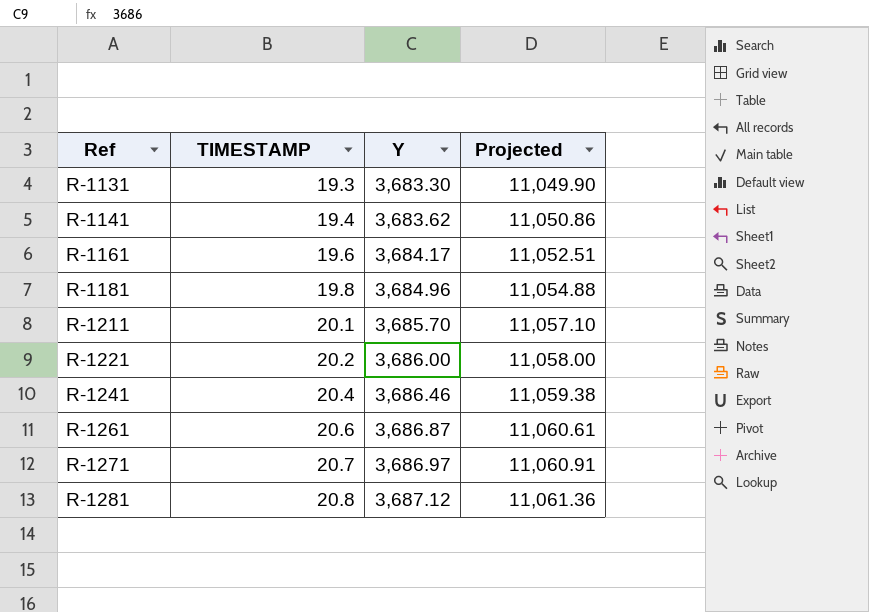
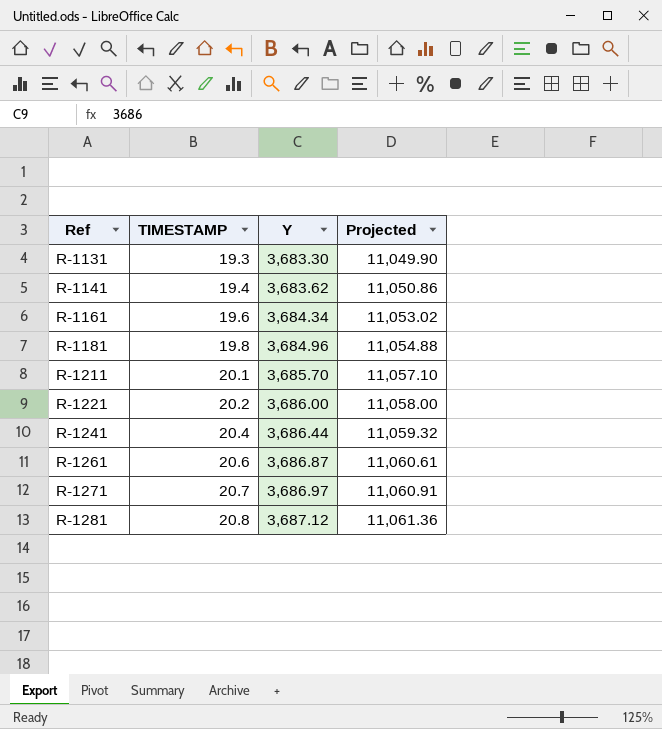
R-1161 | Y: 3,684.17 -> 3,684.34
R-1161 | Projected: 11,052.51 -> 11,053.02
R-1241 | Y: 3,686.46 -> 3,686.44
R-1241 | Projected: 11,059.38 -> 11,059.32

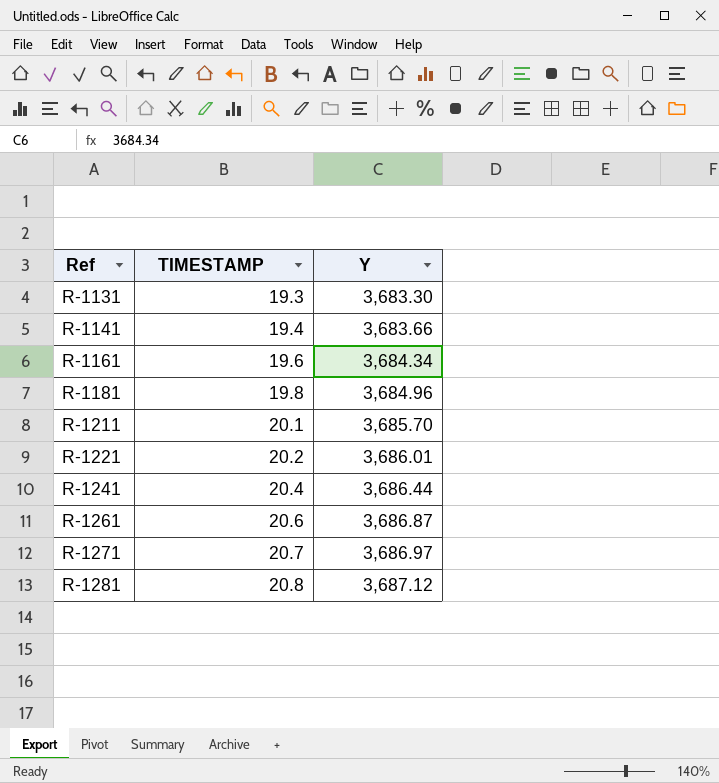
column Projected | formula: [Y] * 3 -> none
R-1141 | Y: 3,683.62 -> 3,683.66
R-1221 | Y: 3,686.00 -> 3,686.01

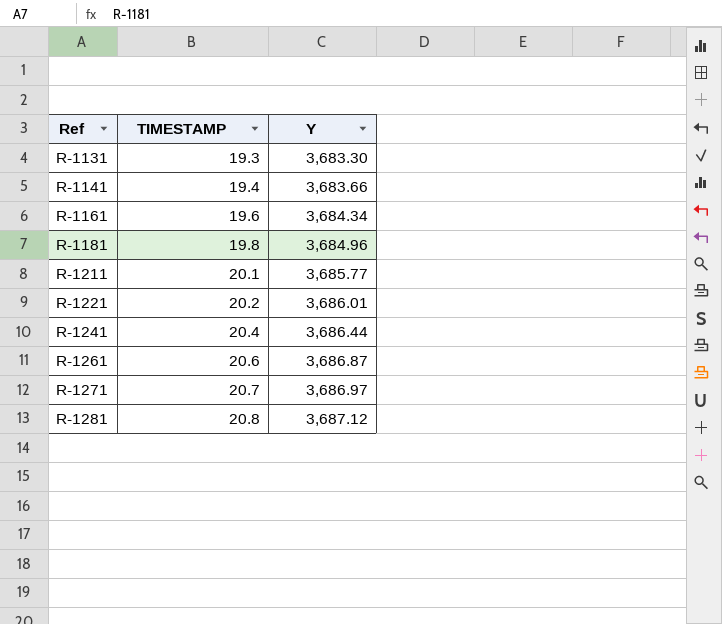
R-1211 | Y: 3,685.70 -> 3,685.77

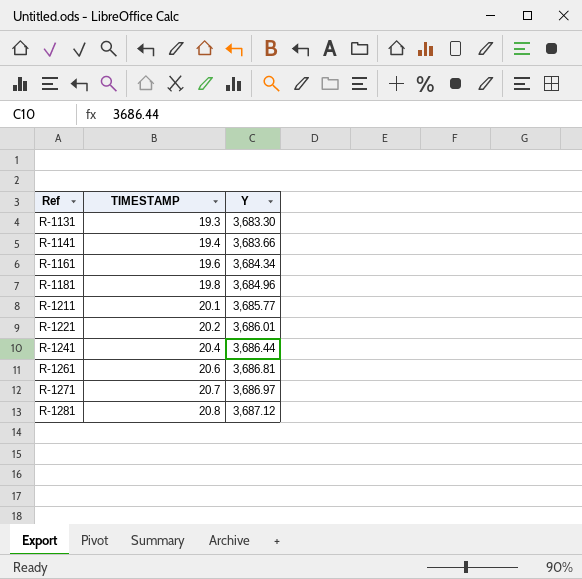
R-1261 | Y: 3,686.87 -> 3,686.81

